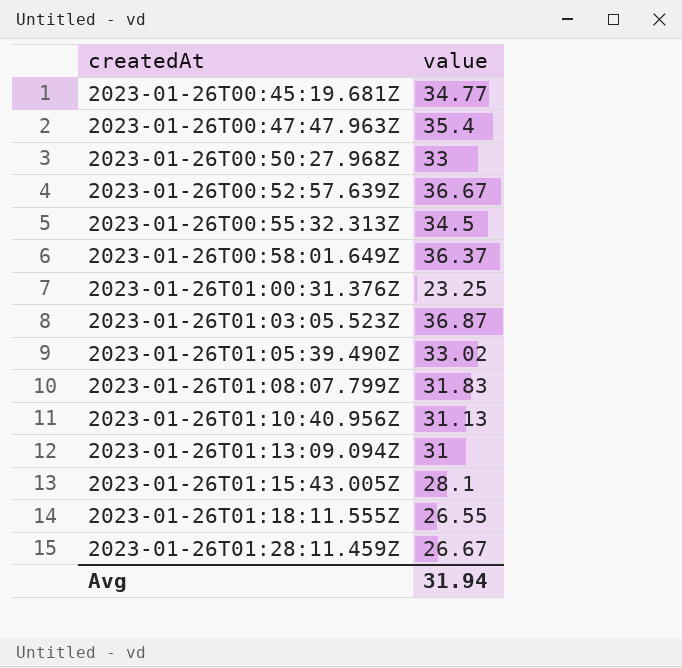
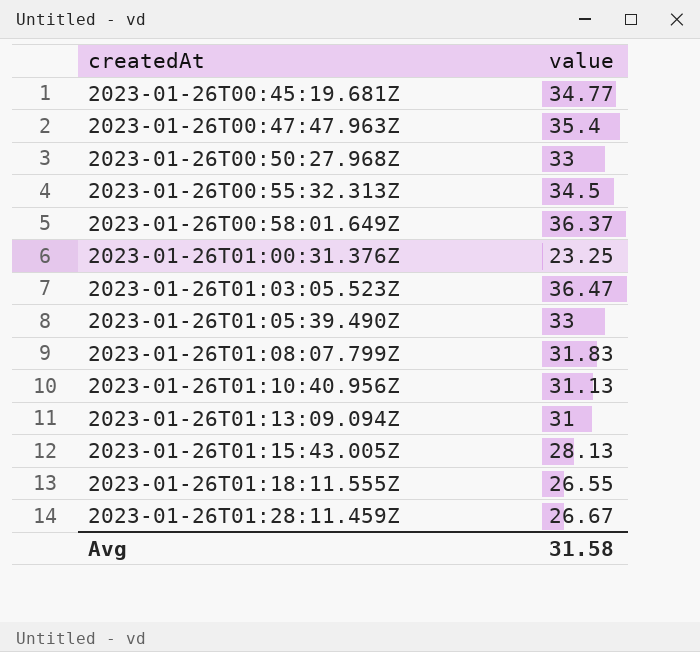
row 2023-01-26T00:52:57.639Z: 36.67 -> none
2023-01-26T01:03:05.523Z | value: 36.87 -> 36.47
2023-01-26T01:05:39.490Z | value: 33.02 -> 33
2023-01-26T01:15:43.005Z | value: 28.1 -> 28.13
Avg | value: 31.94 -> 31.58

